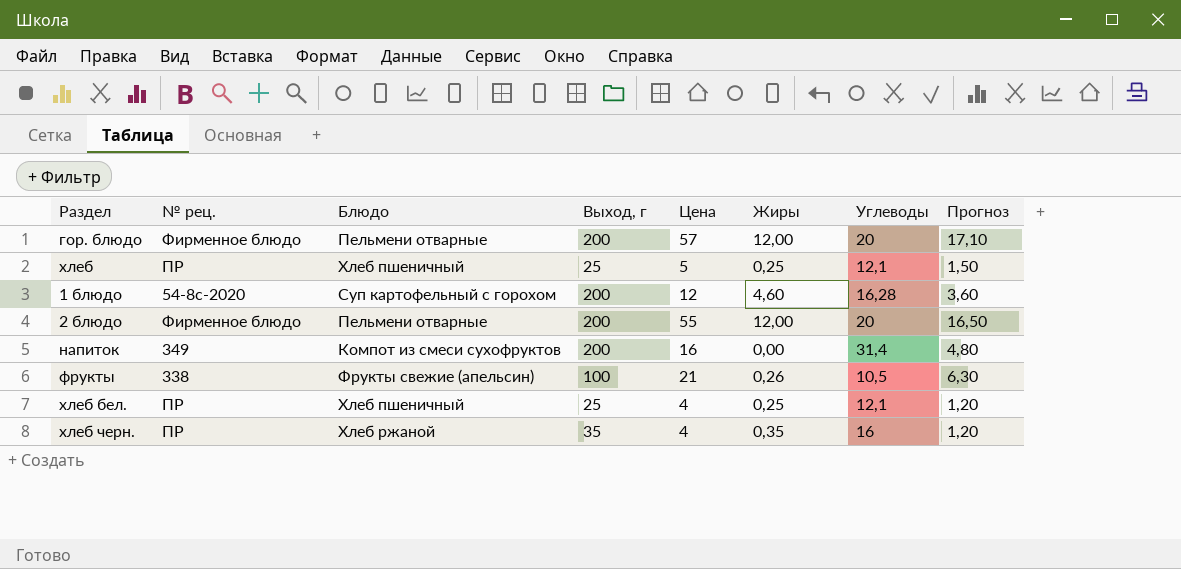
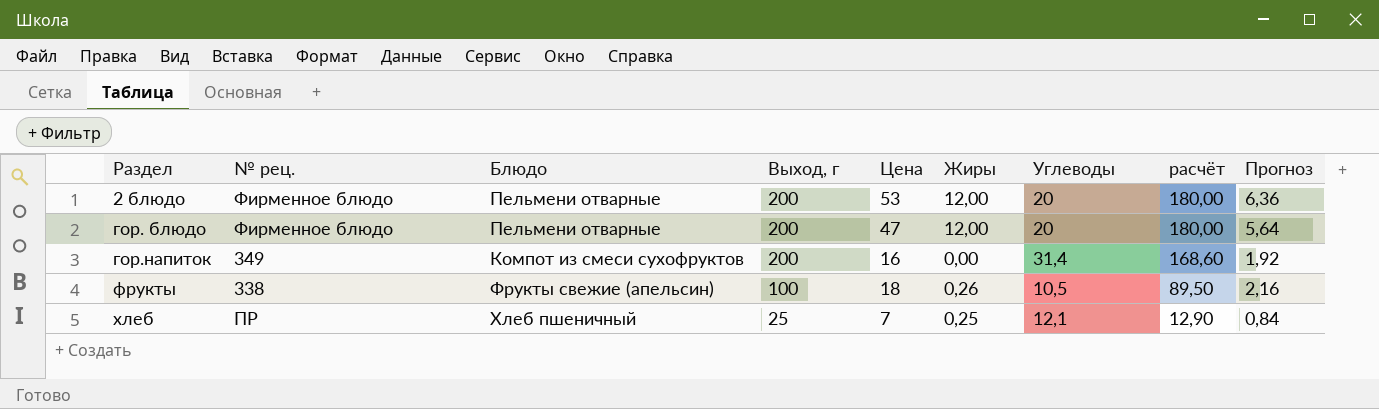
row order: none -> Раздел ascending
column расчёт | formula: none -> [Выход, г] - [Углеводы]
column Прогноз | formula: [Цена] * 0,3 -> [Цена] * 0,12
row 1 блюдо: 54-8с-2020 | Суп картофельный с горохом | 200 | 12 | 4,60 | 16,28 | 3,60 -> none
row напиток: 349 | Компот из смеси сухофруктов | 200 | 16 | 0,00 | 31,4 | 4,80 -> none
row хлеб бел.: ПР | Хлеб пшеничный | 25 | 4 | 0,25 | 12,1 | 1,20 -> none
row хлеб черн.: ПР | Хлеб ржаной | 35 | 4 | 0,35 | 16 | 1,20 -> none
2 блюдо | Цена: 55 -> 53
гор. блюдо | Цена: 57 -> 47
row гор.напиток: none -> 349 | Компот из смеси сухофруктов | 200 | 16 | 0,00 | 31,4 | 168,60 | 1,92
фрукты | Цена: 21 -> 18
хлеб | Цена: 5 -> 7

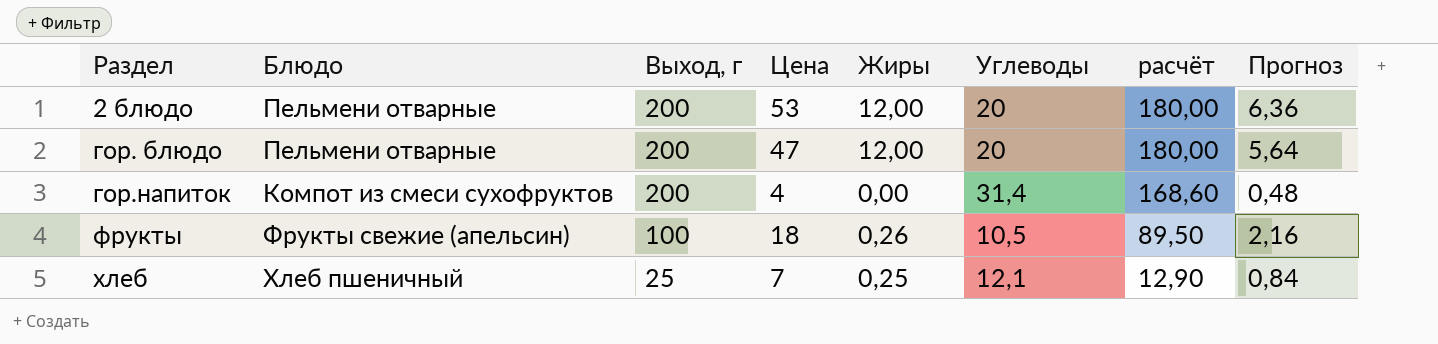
column № рец. | position: 2 -> none
гор.напиток | Цена: 16 -> 4
гор.напиток | Прогноз: 1,92 -> 0,48

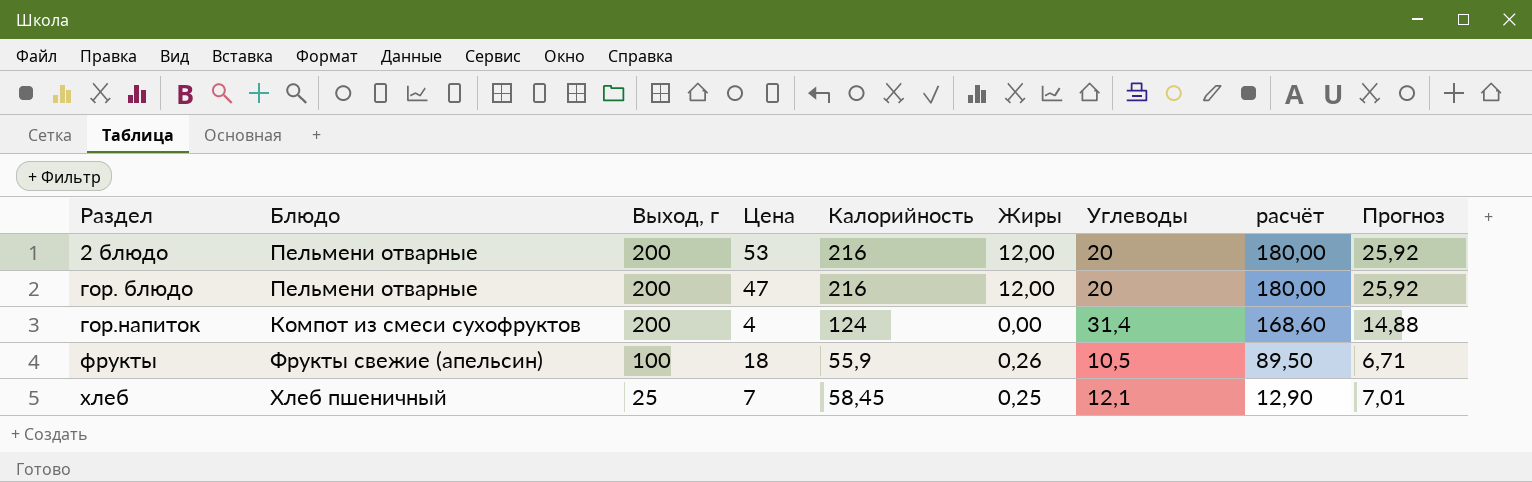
column Калорийность | position: none -> 5
column Прогноз | formula: [Цена] * 0,12 -> [Калорийность] * 0,12

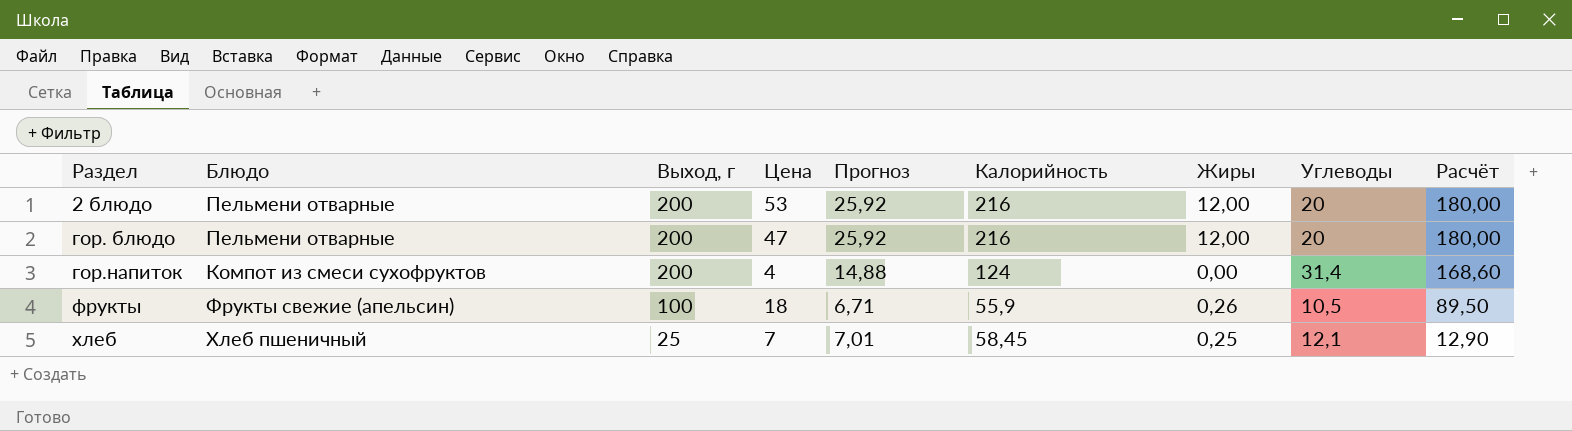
column Прогноз | position: 9 -> 5
column name: расчёт -> Расчёт

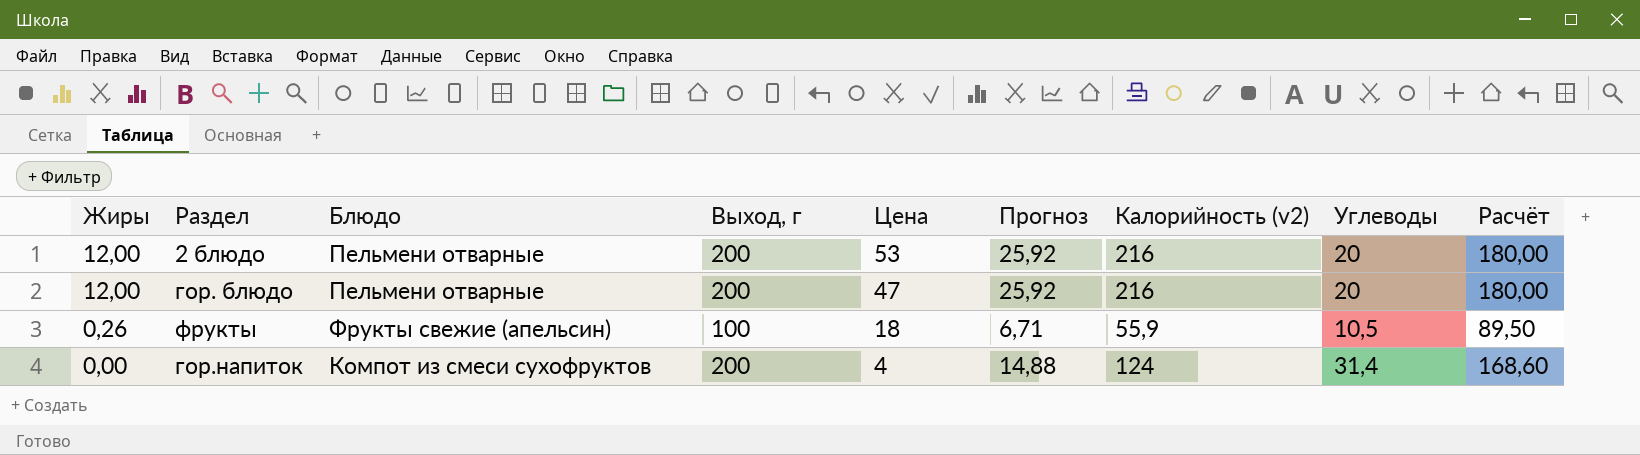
row order: Раздел ascending -> Жиры descending
column Жиры | position: 7 -> 1
column name: Калорийность -> Калорийность (v2)
row хлеб: Хлеб пшеничный | 25 | 7 | 7,01 | 58,45 | 0,25 | 12,1 | 12,90 -> none

